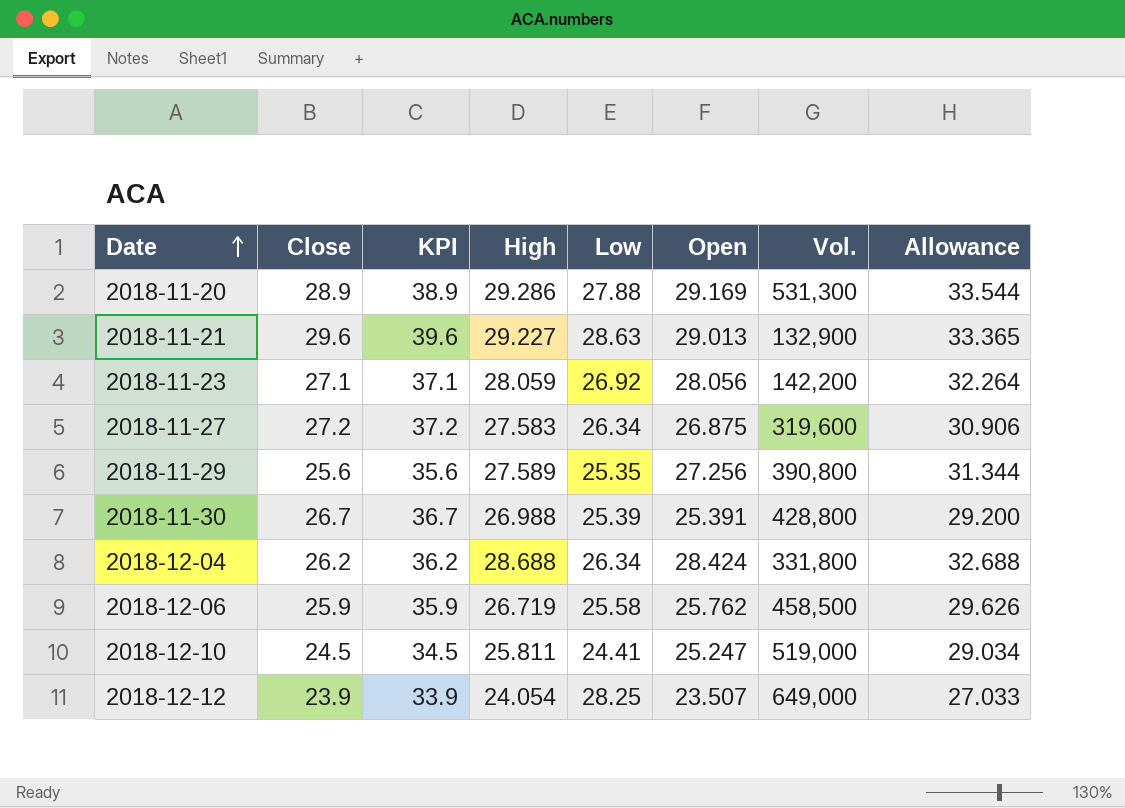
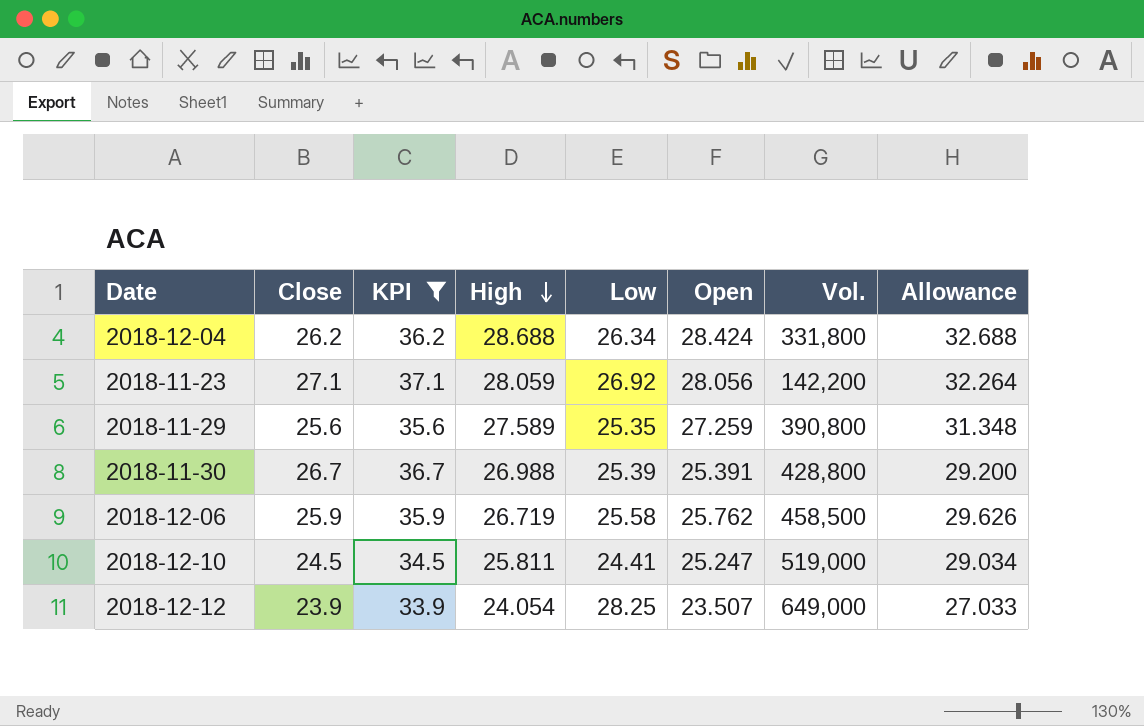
filter: none -> KPI <= 37.1
row order: Date ascending -> High descending
2018-11-29 | Open: 27.256 -> 27.259
2018-11-29 | Allowance: 31.344 -> 31.348

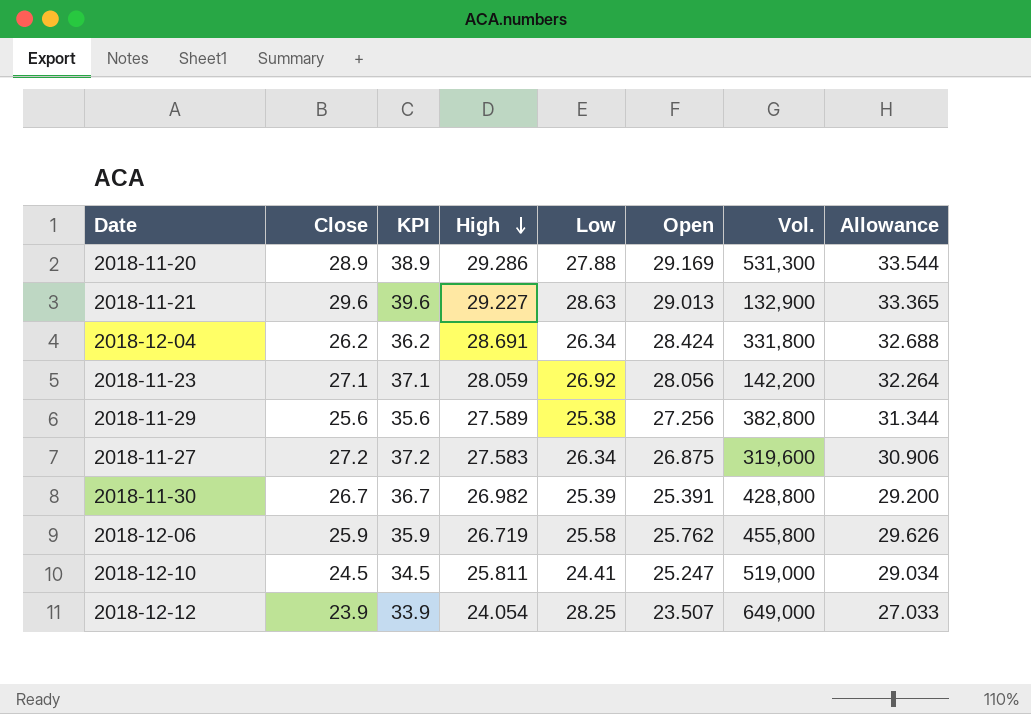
filter: KPI <= 37.1 -> none
2018-12-04 | High: 28.688 -> 28.691
2018-11-29 | Low: 25.35 -> 25.38
2018-11-29 | Open: 27.259 -> 27.256
2018-11-29 | Vol.: 390,800 -> 382,800
2018-11-29 | Allowance: 31.348 -> 31.344
2018-11-30 | High: 26.988 -> 26.982
2018-12-06 | Vol.: 458,500 -> 455,800

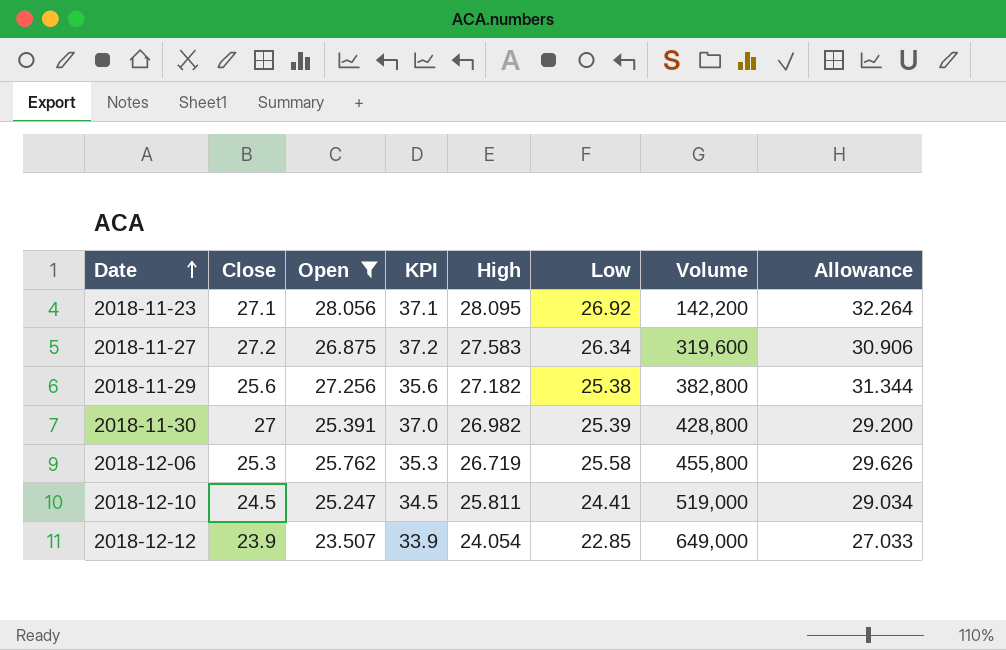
filter: none -> Open <= 28.056
row order: High descending -> Date ascending
column Open | position: 6 -> 3
column name: Vol. -> Volume
2018-11-23 | High: 28.059 -> 28.095
2018-11-29 | High: 27.589 -> 27.182
2018-11-30 | Close: 26.7 -> 27
2018-11-30 | KPI: 36.7 -> 37.0
2018-12-06 | Close: 25.9 -> 25.3
2018-12-06 | KPI: 35.9 -> 35.3
2018-12-12 | Low: 28.25 -> 22.85

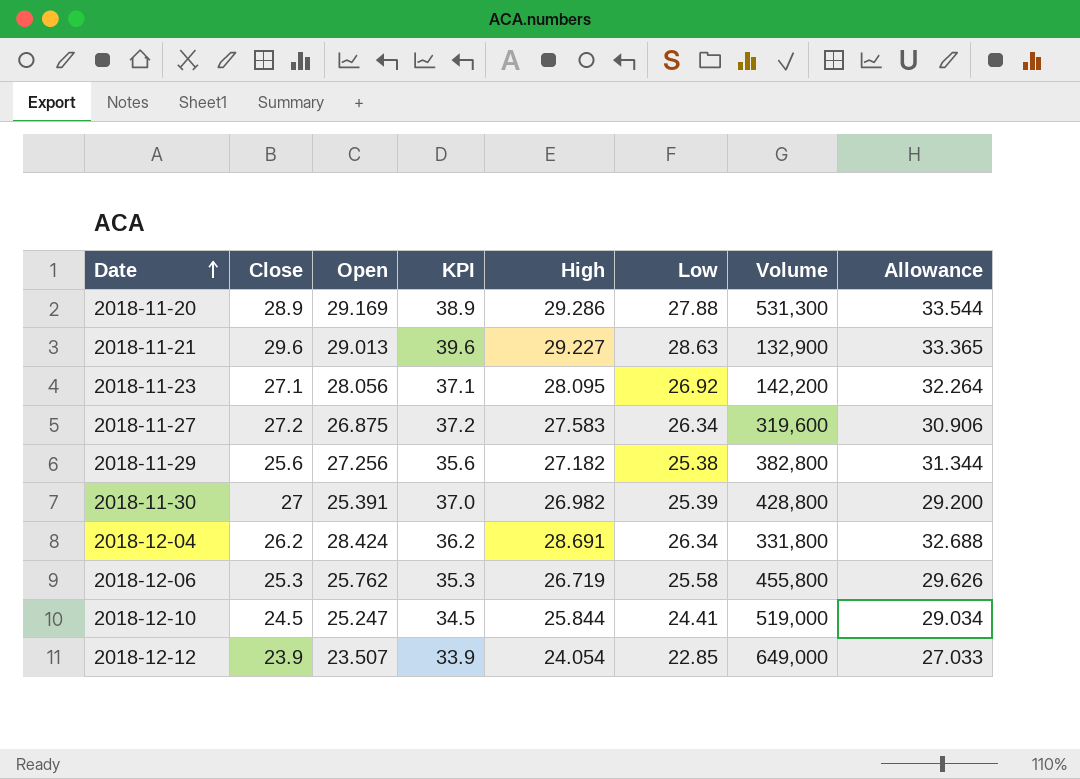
filter: Open <= 28.056 -> none
2018-12-10 | High: 25.811 -> 25.844

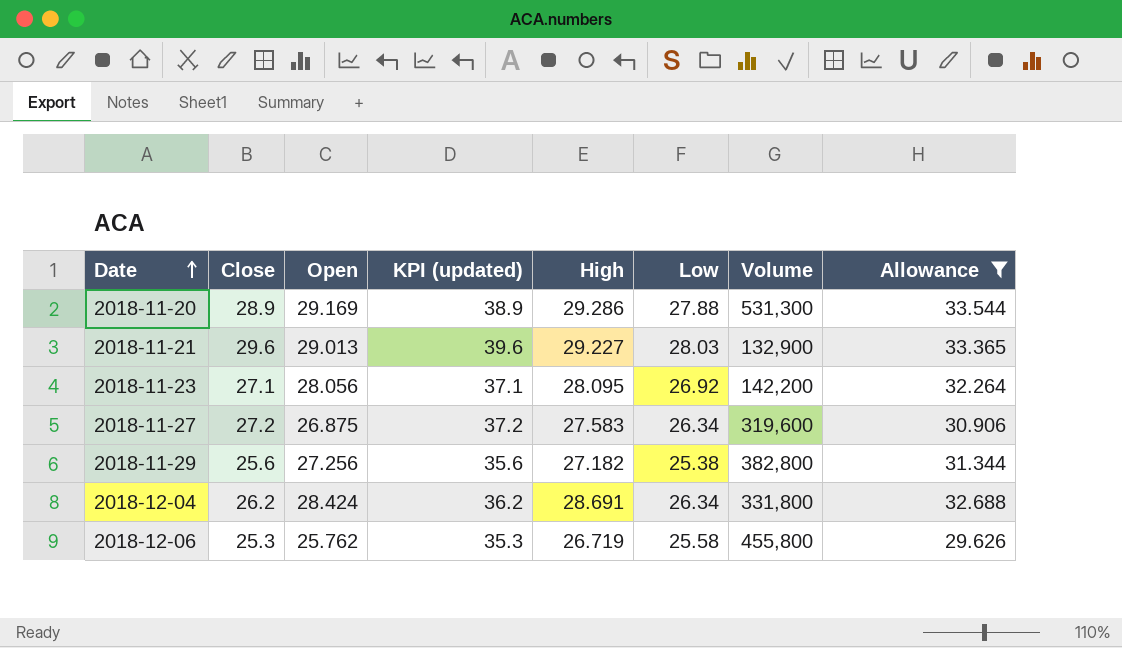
filter: none -> Allowance >= 29.626
column name: KPI -> KPI (updated)
2018-11-21 | Low: 28.63 -> 28.03

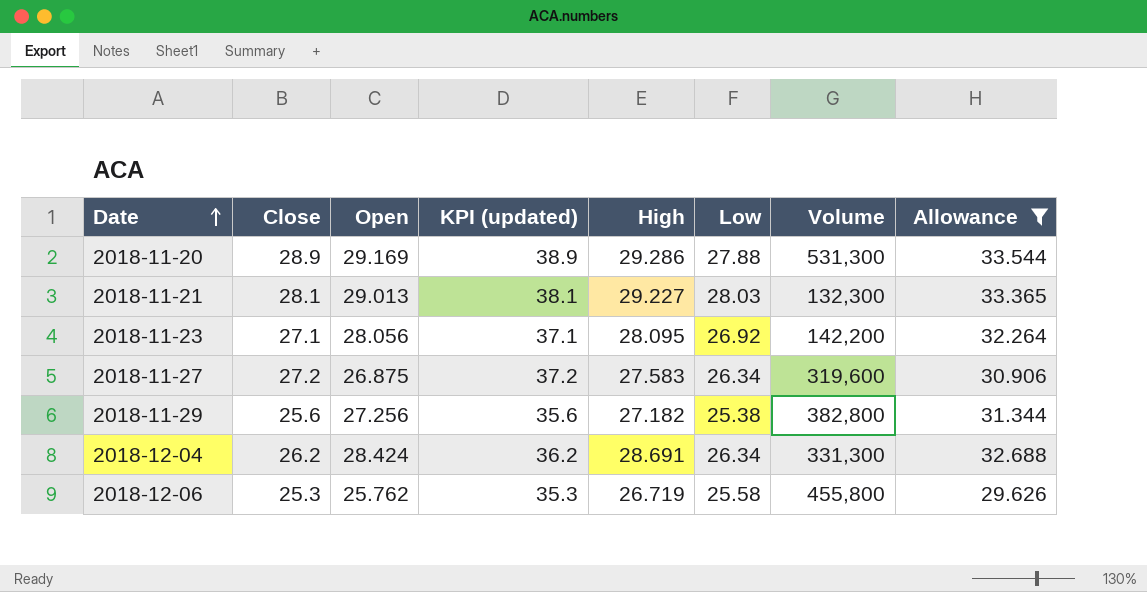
2018-11-21 | Close: 29.6 -> 28.1
2018-11-21 | KPI (updated): 39.6 -> 38.1
2018-11-21 | Volume: 132,900 -> 132,300
2018-12-04 | Volume: 331,800 -> 331,300

